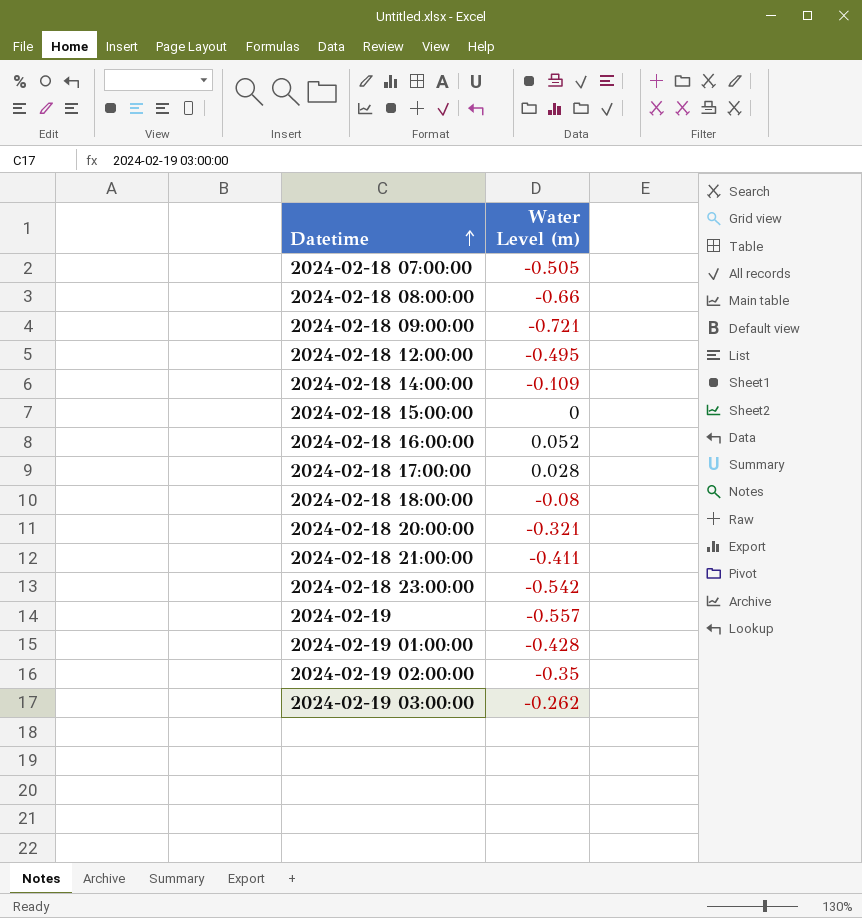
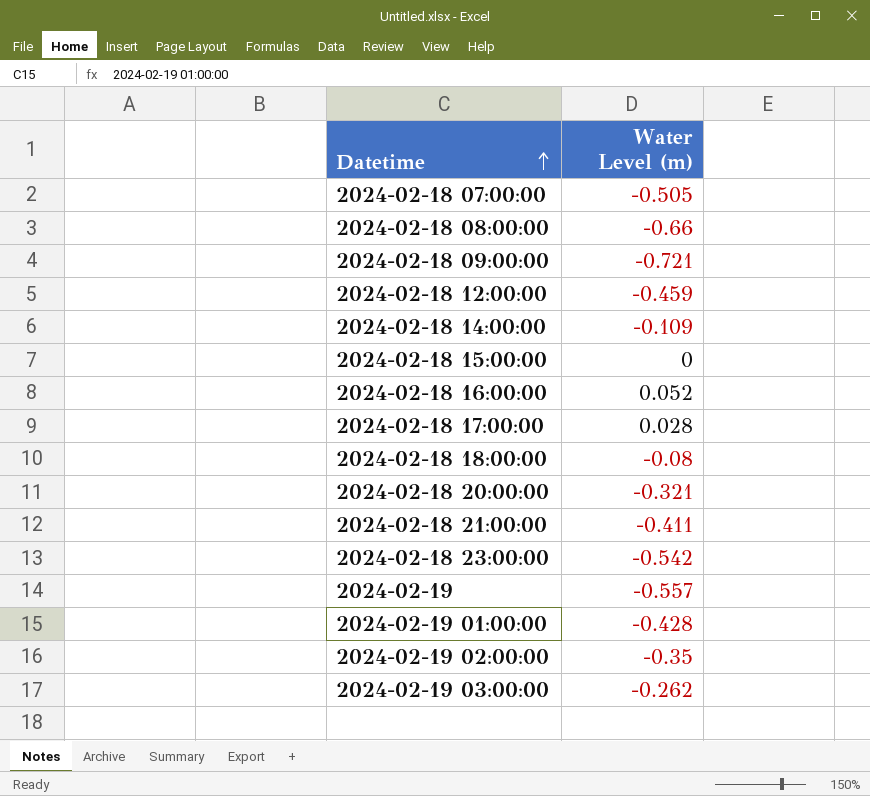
2024-02-18 12:00:00 | Water Level (m): -0.495 -> -0.459

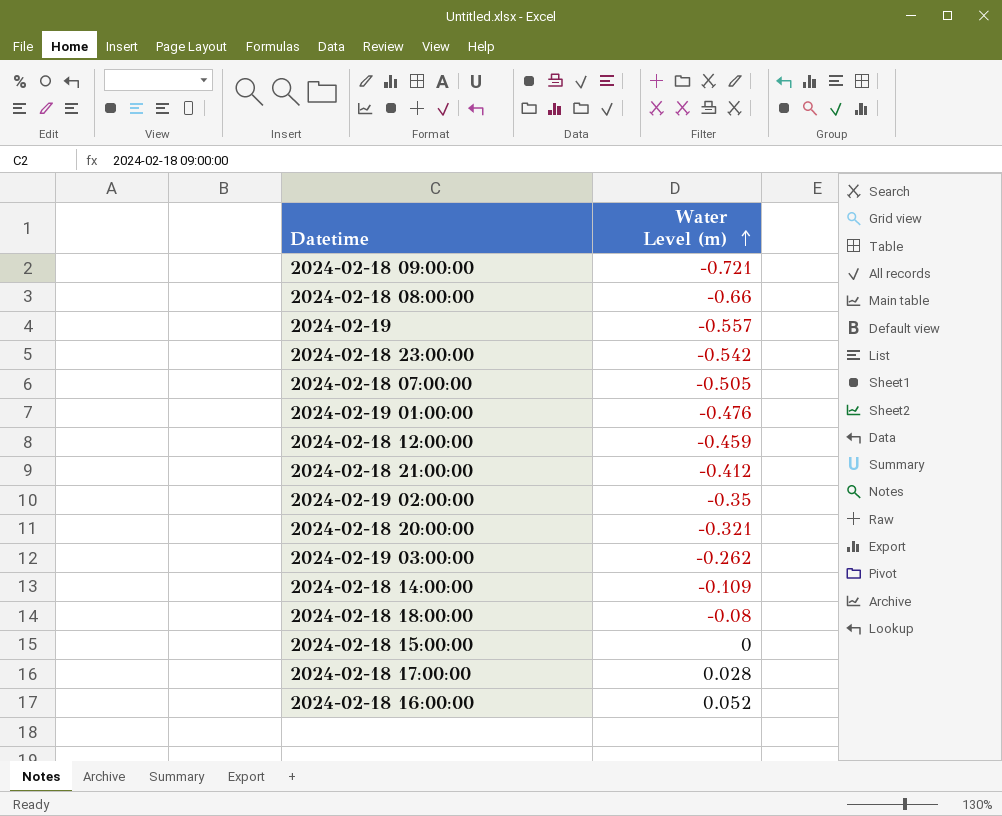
row order: Datetime ascending -> Water Level (m) ascending
2024-02-19 01:00:00 | Water Level (m): -0.428 -> -0.476
2024-02-18 21:00:00 | Water Level (m): -0.411 -> -0.412

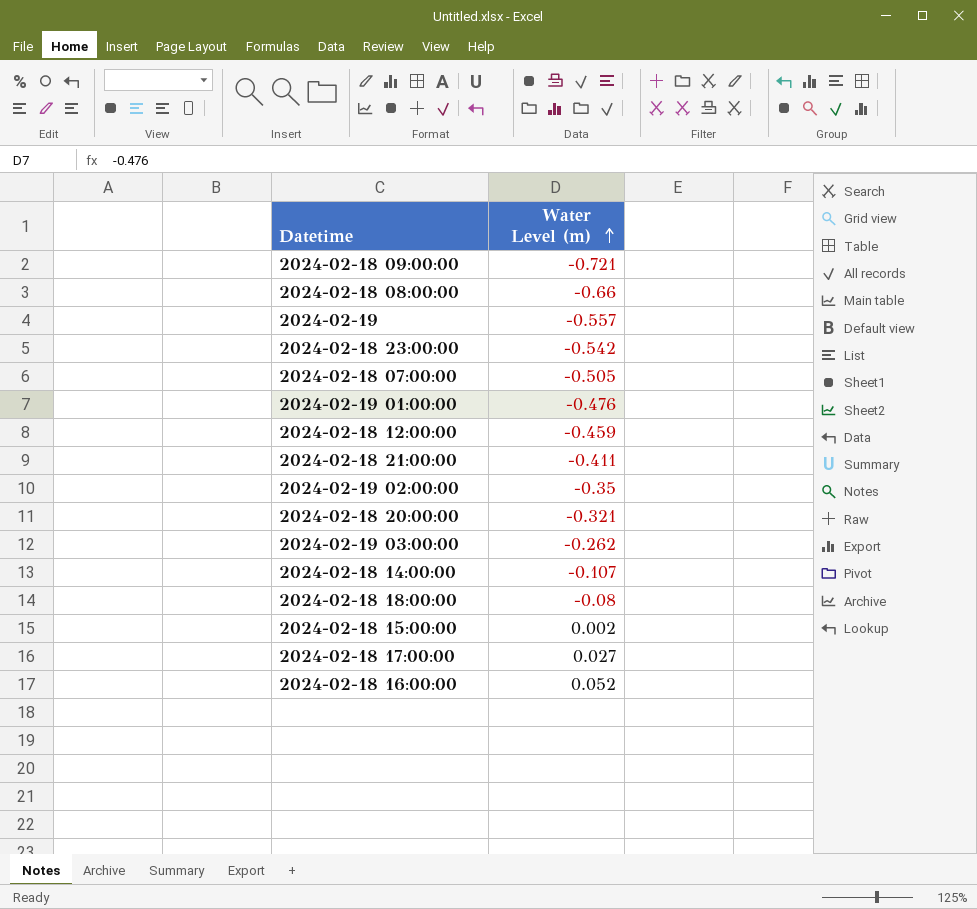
2024-02-18 21:00:00 | Water Level (m): -0.412 -> -0.411
2024-02-18 14:00:00 | Water Level (m): -0.109 -> -0.107
2024-02-18 15:00:00 | Water Level (m): 0 -> 0.002
2024-02-18 17:00:00 | Water Level (m): 0.028 -> 0.027

